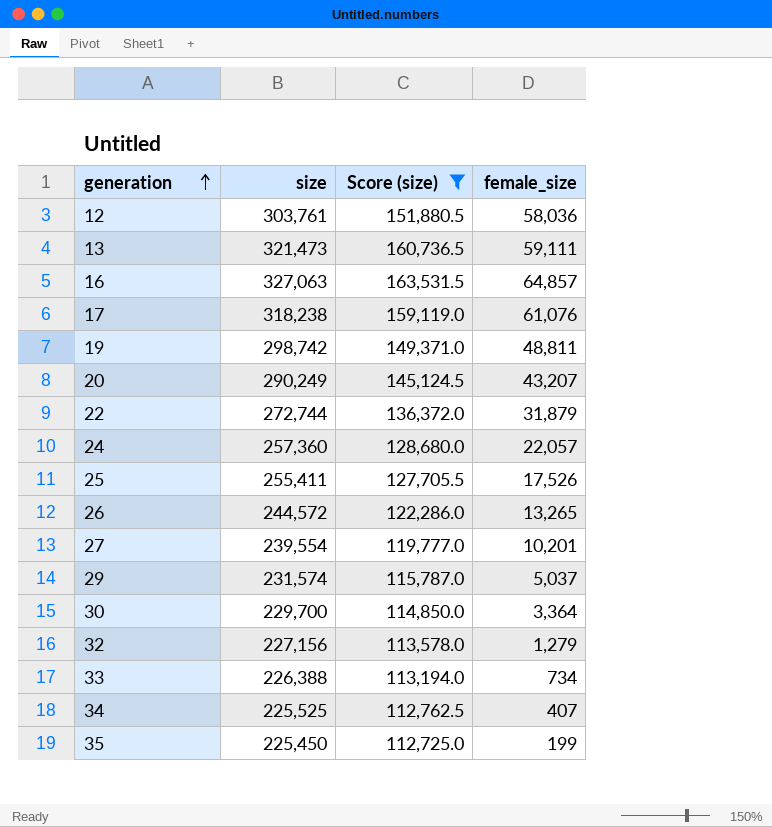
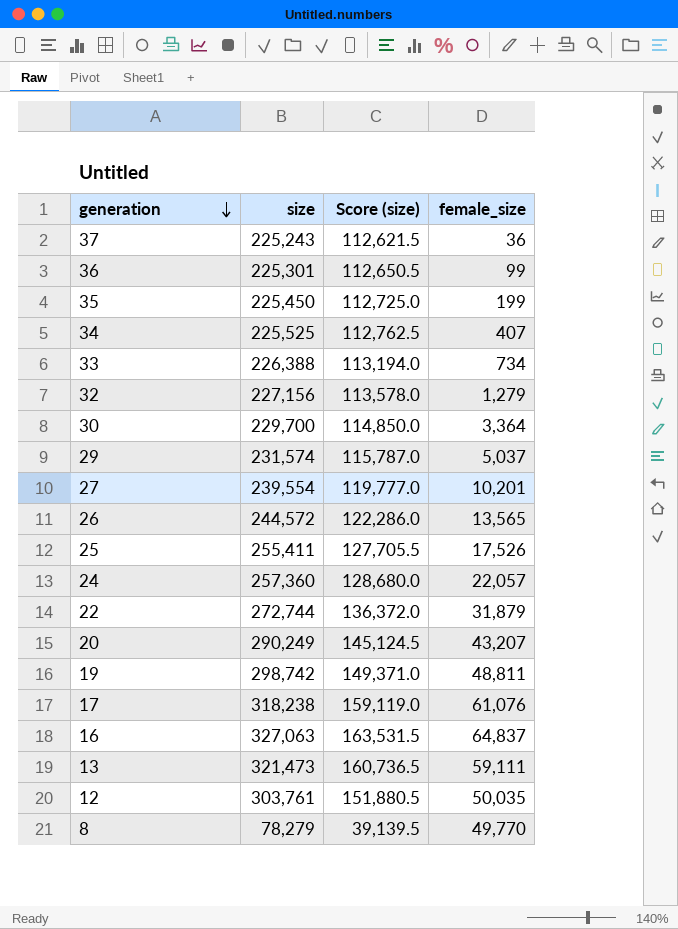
filter: Score (size) >= 112,725.0 -> none
row order: generation ascending -> generation descending
26 | female_size: 13,265 -> 13,565
16 | female_size: 64,857 -> 64,837
12 | female_size: 58,036 -> 50,035

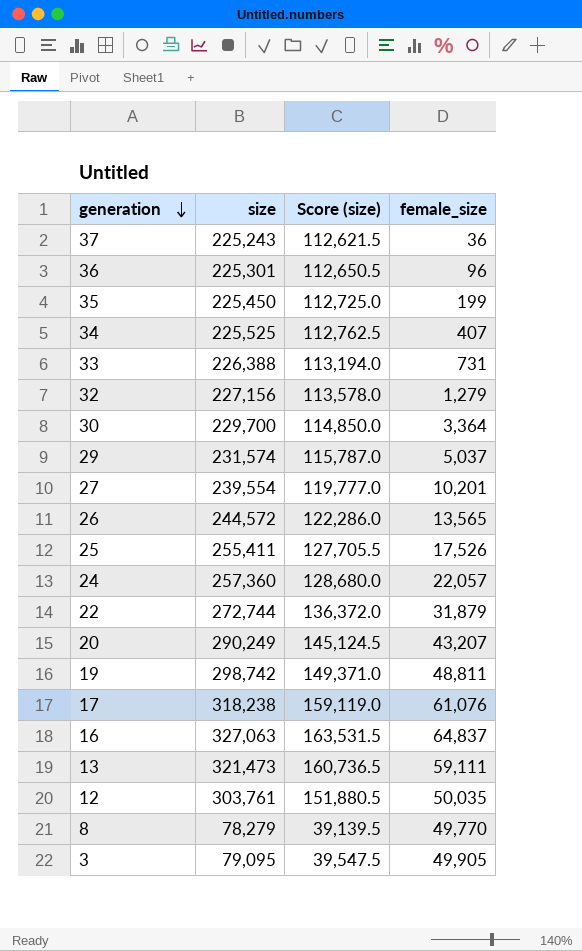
36 | female_size: 99 -> 96
33 | female_size: 734 -> 731
row 3: none -> 79,095 | 39,547.5 | 49,905

